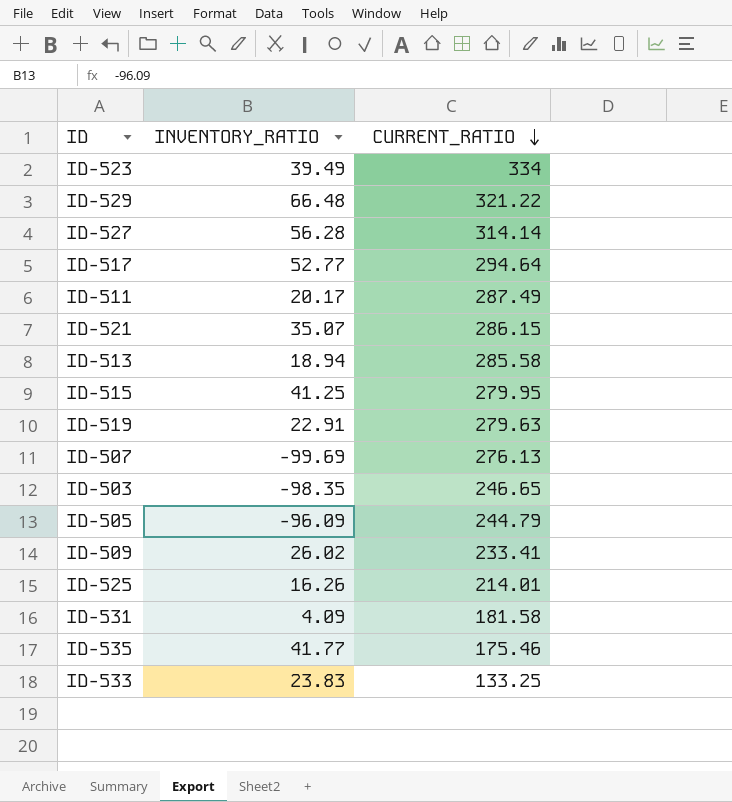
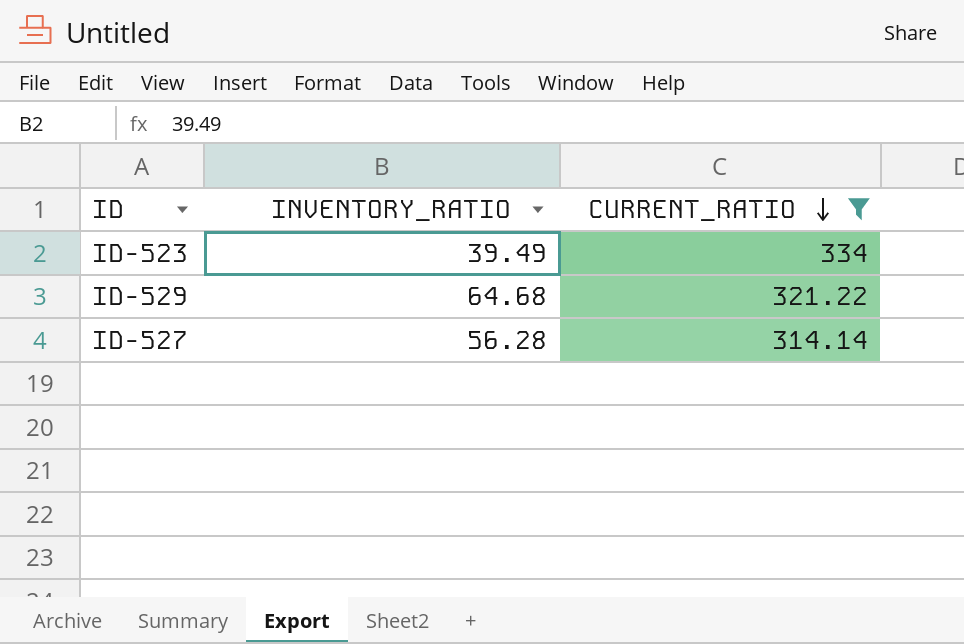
filter: none -> CURRENT_RATIO >= 314.14
ID-529 | INVENTORY_RATIO: 66.48 -> 64.68

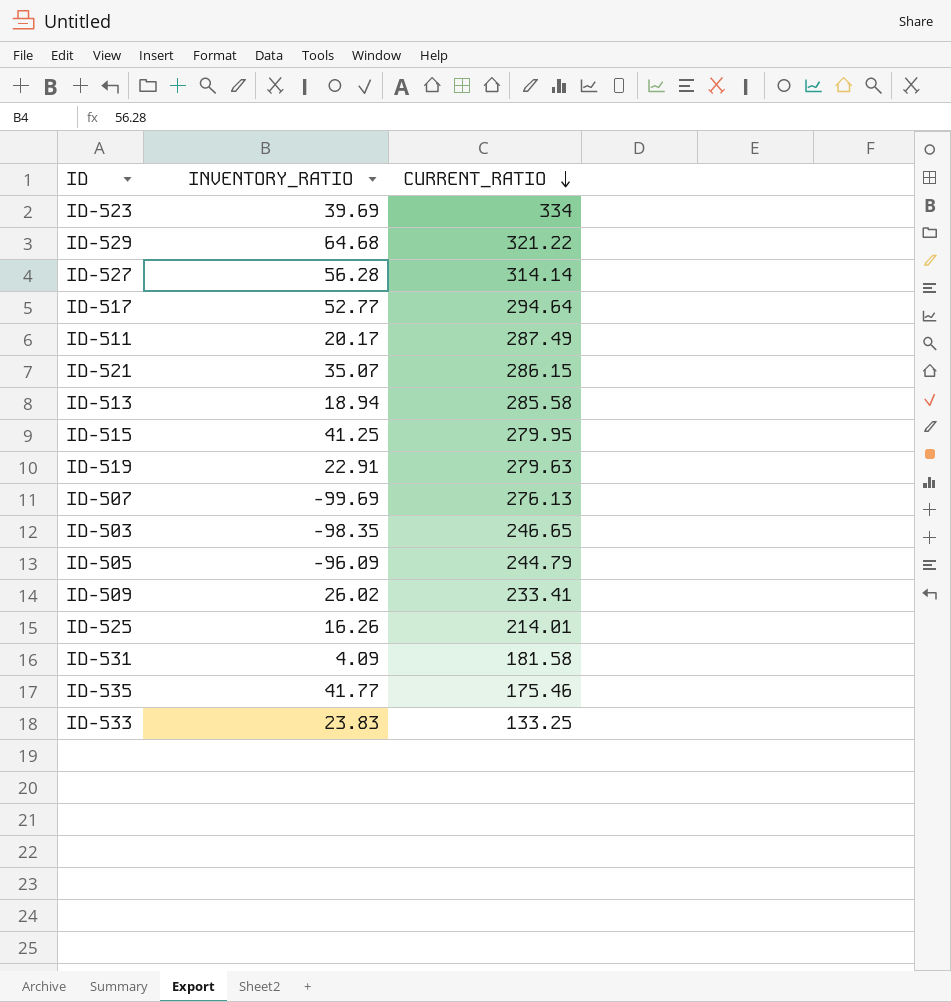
filter: CURRENT_RATIO >= 314.14 -> none
ID-523 | INVENTORY_RATIO: 39.49 -> 39.69

